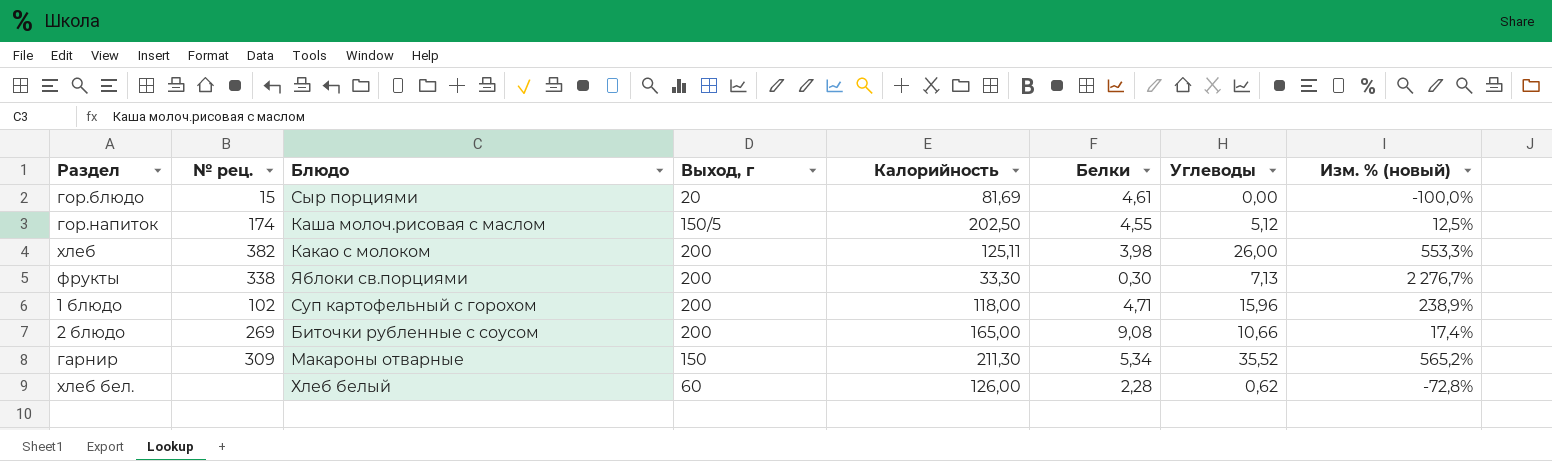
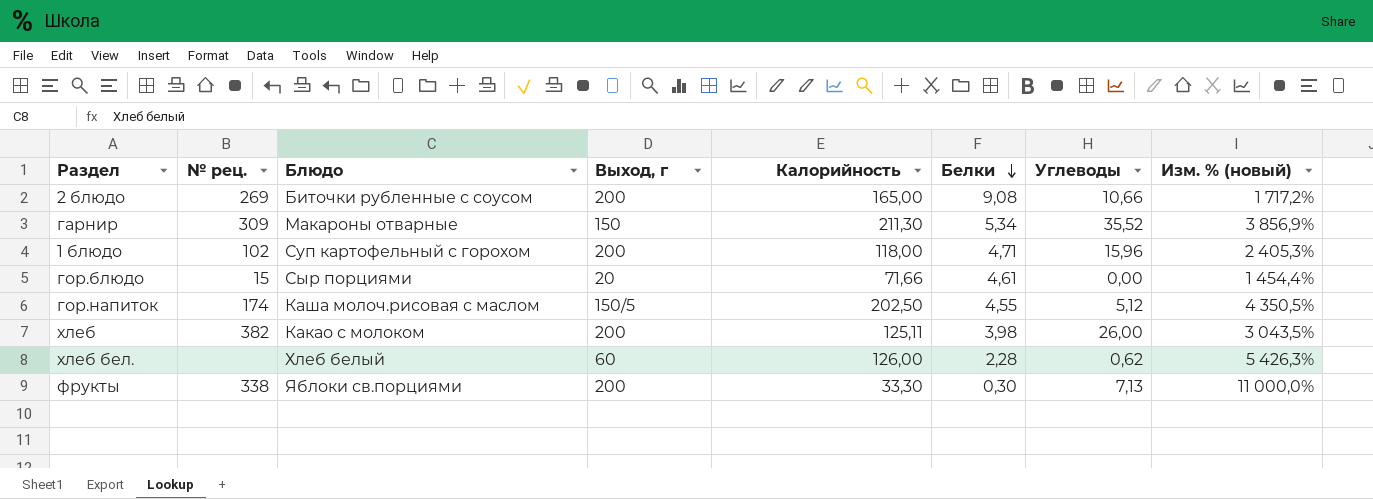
row order: none -> Белки descending
column Изм. % (новый) | formula: ([Углеводы] - [Белки]) / [Белки] -> ([Калорийность] - [Белки]) / [Белки]
гор.блюдо | Калорийность: 81,69 -> 71,66

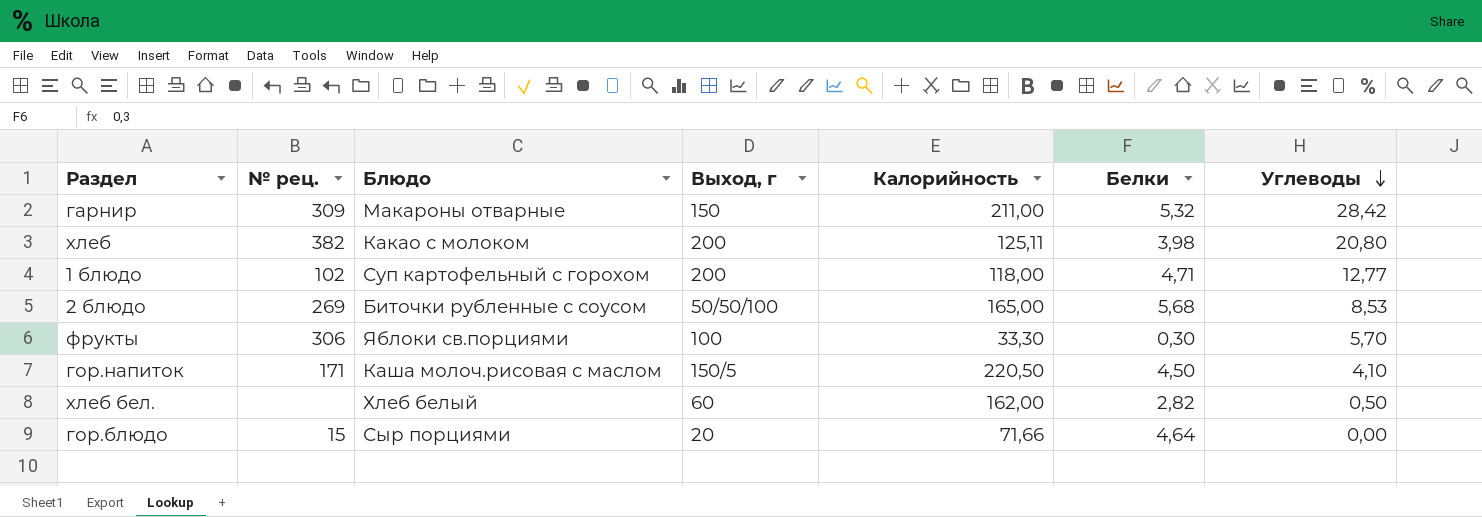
row order: Белки descending -> Углеводы descending
column Изм. % (новый) | formula: ([Калорийность] - [Белки]) / [Белки] -> none
гарнир | Калорийность: 211,30 -> 211,00
гарнир | Белки: 5,34 -> 5,32
гарнир | Углеводы: 35,52 -> 28,42
хлеб | Углеводы: 26,00 -> 20,80
1 блюдо | Углеводы: 15,96 -> 12,77
2 блюдо | Выход, г: 200 -> 50/50/100
2 блюдо | Белки: 9,08 -> 5,68
2 блюдо | Углеводы: 10,66 -> 8,53
фрукты | № рец.: 338 -> 306
фрукты | Выход, г: 200 -> 100
фрукты | Углеводы: 7,13 -> 5,70
гор.напиток | № рец.: 174 -> 171
гор.напиток | Калорийность: 202,50 -> 220,50
гор.напиток | Белки: 4,55 -> 4,50
гор.напиток | Углеводы: 5,12 -> 4,10
хлеб бел. | Калорийность: 126,00 -> 162,00
хлеб бел. | Белки: 2,28 -> 2,82
хлеб бел. | Углеводы: 0,62 -> 0,50
гор.блюдо | Белки: 4,61 -> 4,64

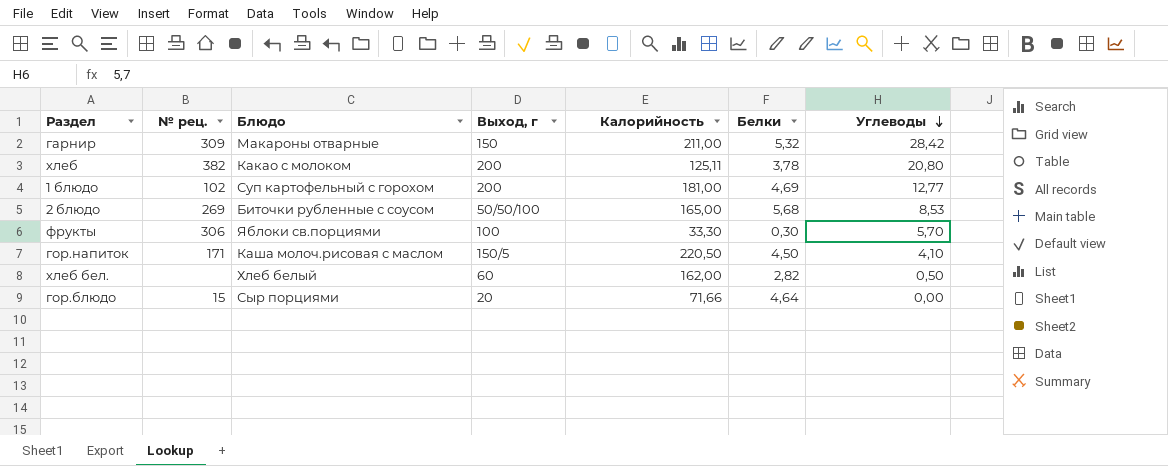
хлеб | Белки: 3,98 -> 3,78
1 блюдо | Калорийность: 118,00 -> 181,00
1 блюдо | Белки: 4,71 -> 4,69

